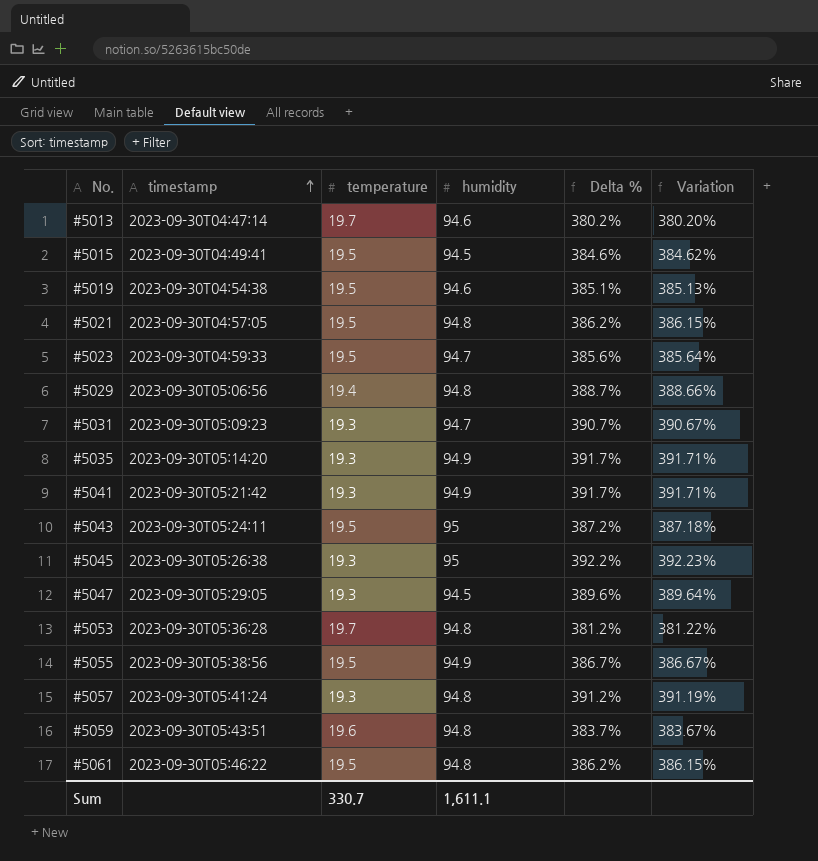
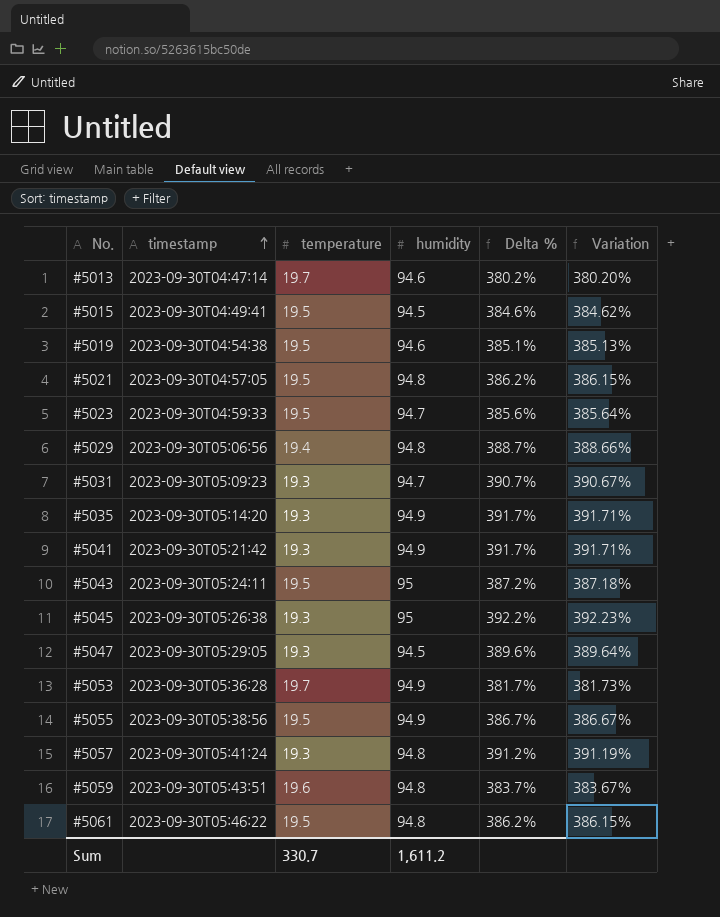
#5053 | humidity: 94.8 -> 94.9
#5053 | Delta %: 381.2% -> 381.7%
#5053 | Variation: 381.22% -> 381.73%
Sum | humidity: 1,611.1 -> 1,611.2

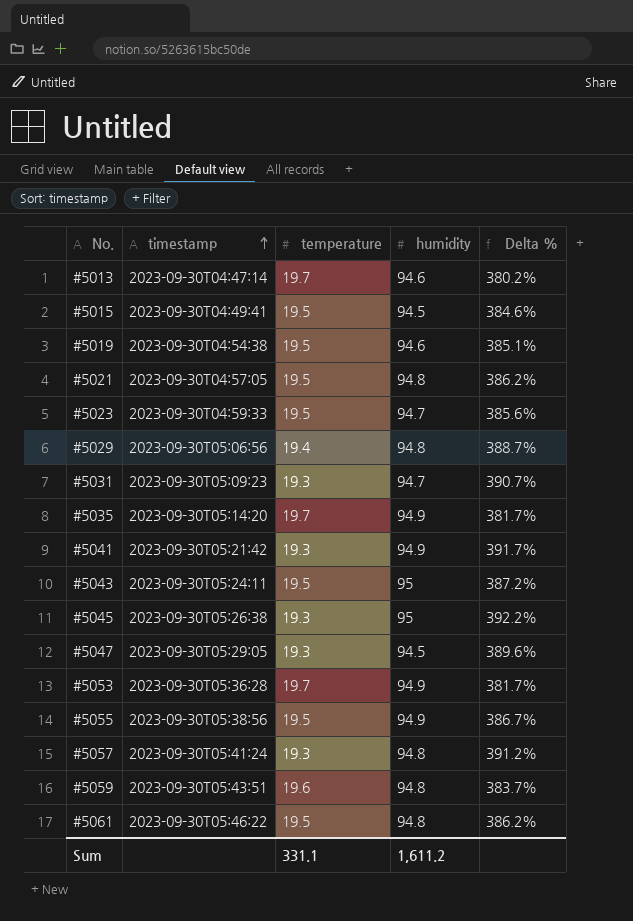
column Variation | formula: ([humidity] - [temperature]) / [temperature] -> none
#5035 | temperature: 19.3 -> 19.7
#5035 | Delta %: 391.7% -> 381.7%
Sum | temperature: 330.7 -> 331.1

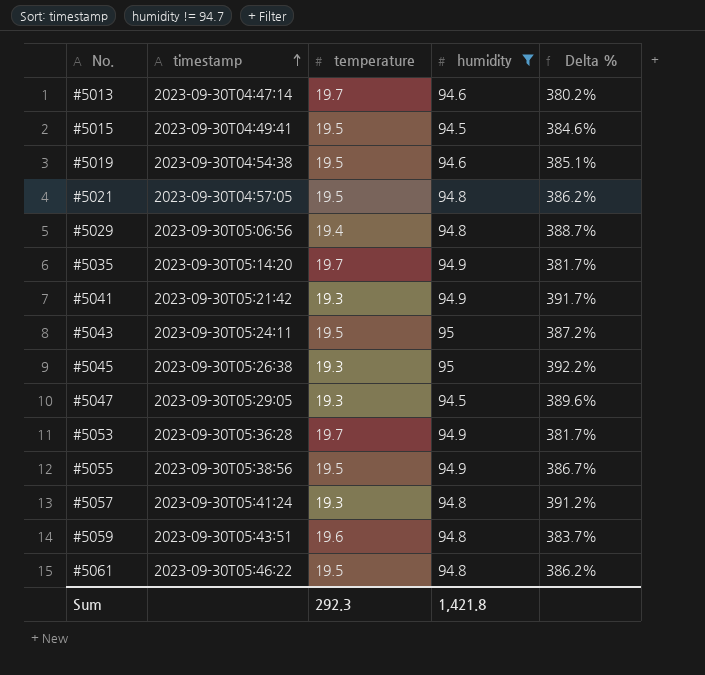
filter: none -> humidity != 94.7
Sum | temperature: 331.1 -> 292.3
Sum | humidity: 1,611.2 -> 1,421.8

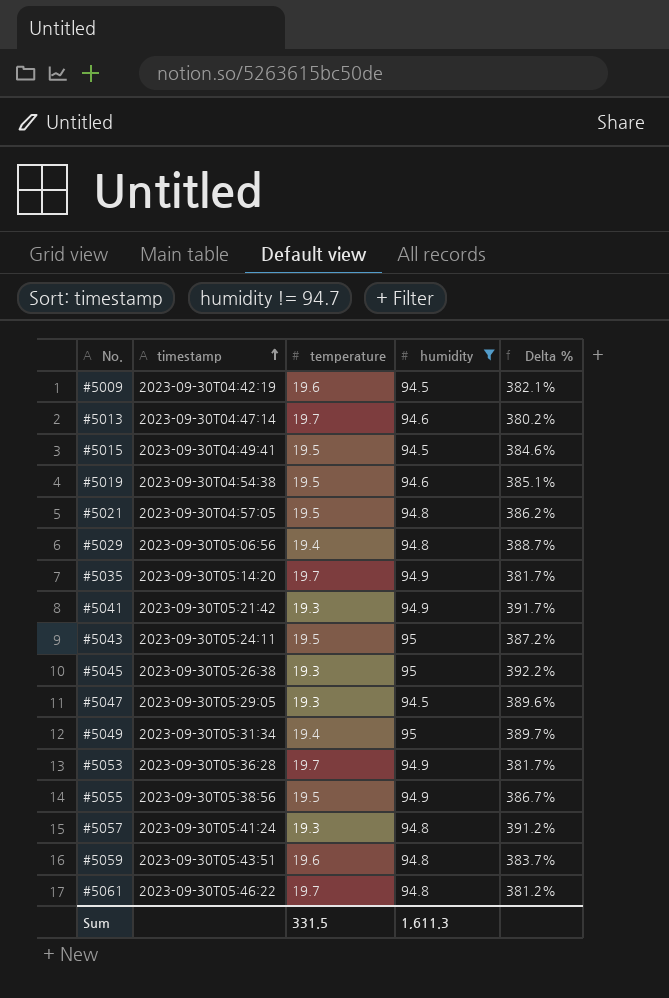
row #5009: none -> 2023-09-30T04:42:19 | 19.6 | 94.5 | 382.1%
row #5049: none -> 2023-09-30T05:31:34 | 19.4 | 95 | 389.7%
#5061 | temperature: 19.5 -> 19.7
#5061 | Delta %: 386.2% -> 381.2%
Sum | temperature: 292.3 -> 331.5
Sum | humidity: 1,421.8 -> 1,611.3

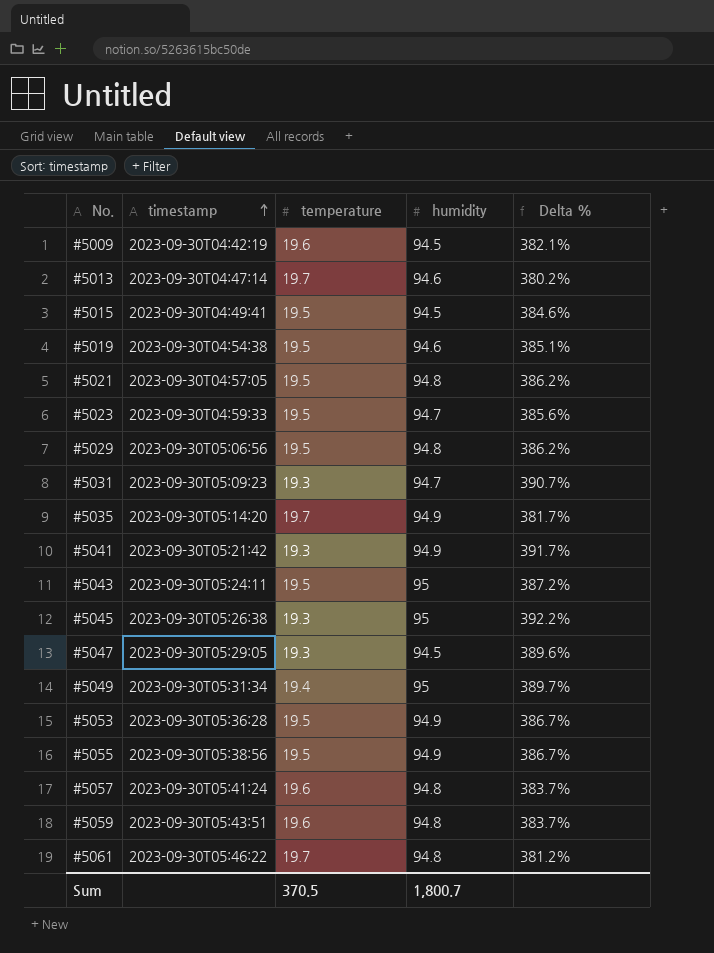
filter: humidity != 94.7 -> none
#5029 | temperature: 19.4 -> 19.5
#5029 | Delta %: 388.7% -> 386.2%
#5053 | temperature: 19.7 -> 19.5
#5053 | Delta %: 381.7% -> 386.7%
#5057 | temperature: 19.3 -> 19.6
#5057 | Delta %: 391.2% -> 383.7%
Sum | temperature: 331.5 -> 370.5
Sum | humidity: 1,611.3 -> 1,800.7

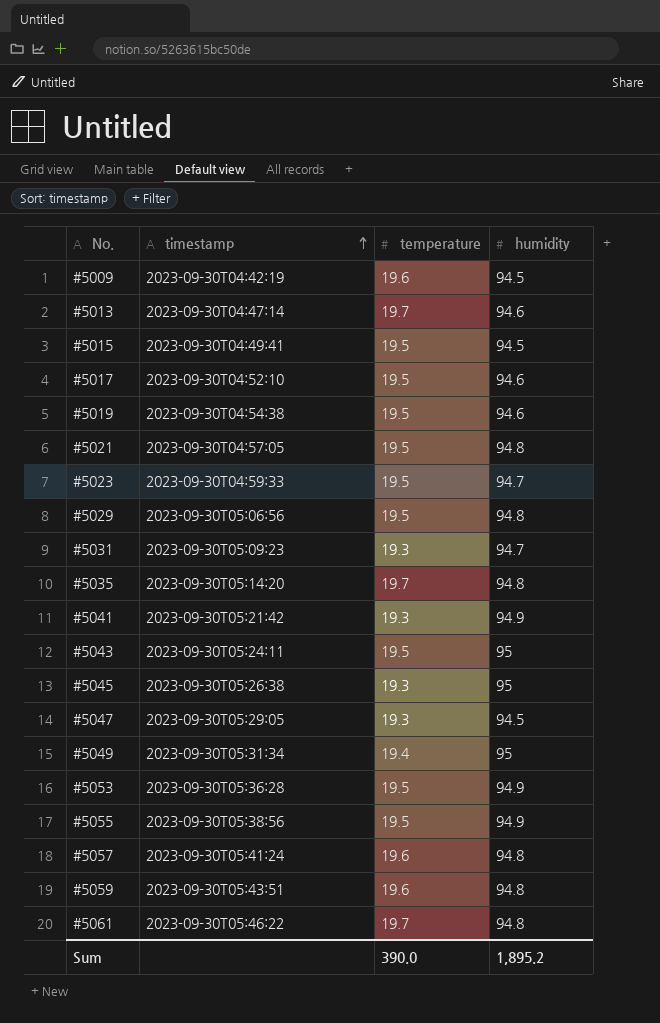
column Delta % | formula: ([humidity] - [temperature]) / [temperature] -> none
row #5017: none -> 2023-09-30T04:52:10 | 19.5 | 94.6
#5035 | humidity: 94.9 -> 94.8
Sum | temperature: 370.5 -> 390.0
Sum | humidity: 1,800.7 -> 1,895.2

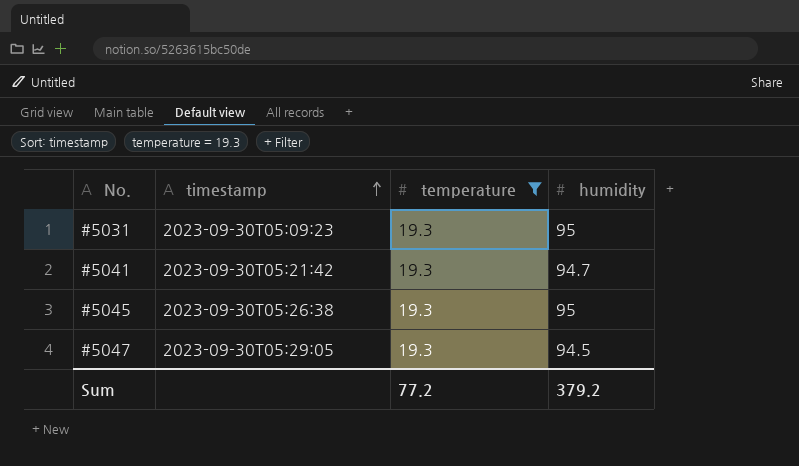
filter: none -> temperature = 19.3
#5031 | humidity: 94.7 -> 95
#5041 | humidity: 94.9 -> 94.7
Sum | temperature: 390.0 -> 77.2
Sum | humidity: 1,895.2 -> 379.2

